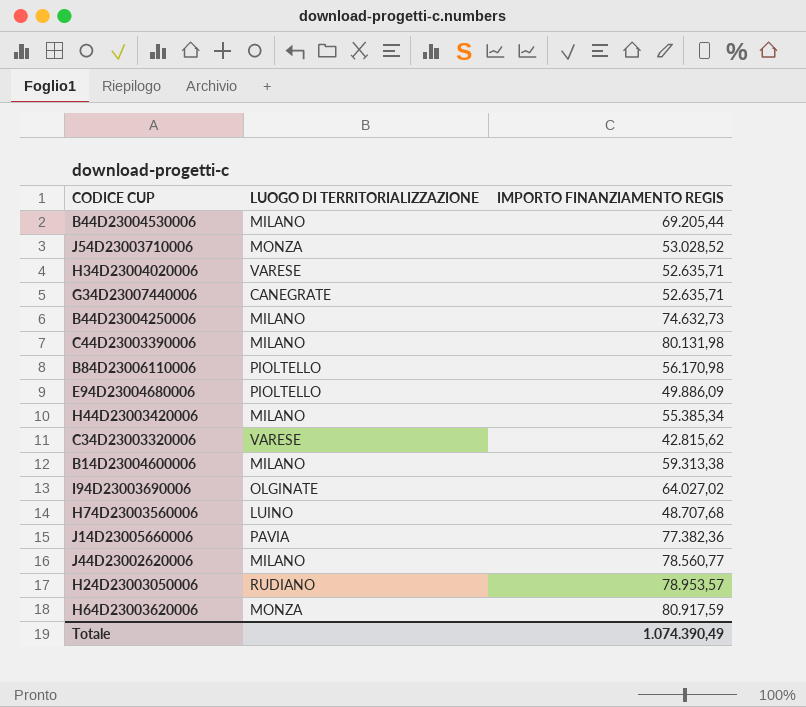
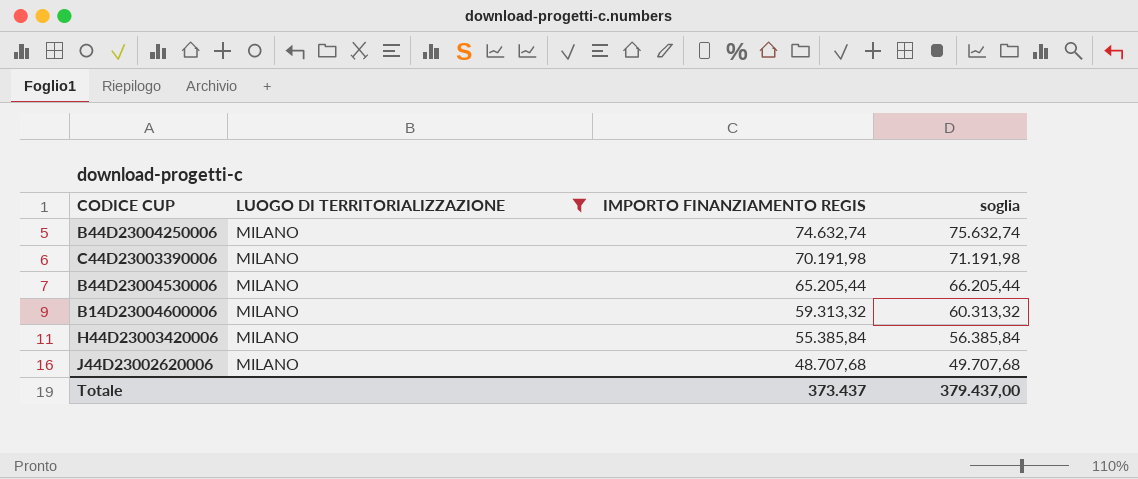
filter: none -> LUOGO DI TERRITORIALIZZAZIONE = MILANO
row order: none -> IMPORTO FINANZIAMENTO REGIS descending
column soglia | formula: none -> [IMPORTO FINANZIAMENTO REGIS] + 1000
B44D23004250006 | IMPORTO FINANZIAMENTO REGIS: 74.632,73 -> 74.632,74
C44D23003390006 | IMPORTO FINANZIAMENTO REGIS: 80.131,98 -> 70.191,98
B44D23004530006 | IMPORTO FINANZIAMENTO REGIS: 69.205,44 -> 65.205,44
B14D23004600006 | IMPORTO FINANZIAMENTO REGIS: 59.313,38 -> 59.313,32
H44D23003420006 | IMPORTO FINANZIAMENTO REGIS: 55.385,34 -> 55.385,84
J44D23002620006 | IMPORTO FINANZIAMENTO REGIS: 78.560,77 -> 48.707,68
Totale | IMPORTO FINANZIAMENTO REGIS: 1.074.390,49 -> 373.437

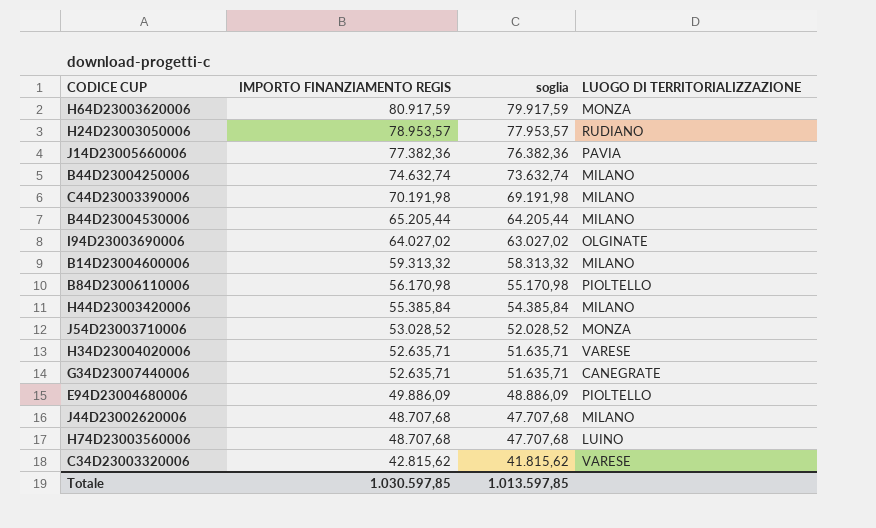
filter: LUOGO DI TERRITORIALIZZAZIONE = MILANO -> none
column soglia | formula: [IMPORTO FINANZIAMENTO REGIS] + 1000 -> [IMPORTO FINANZIAMENTO REGIS] - 1000
column LUOGO DI TERRITORIALIZZAZIONE | position: 2 -> 4
Totale | IMPORTO FINANZIAMENTO REGIS: 373.437 -> 1.030.597,85
Totale | soglia: 379.437,00 -> 1.013.597,85

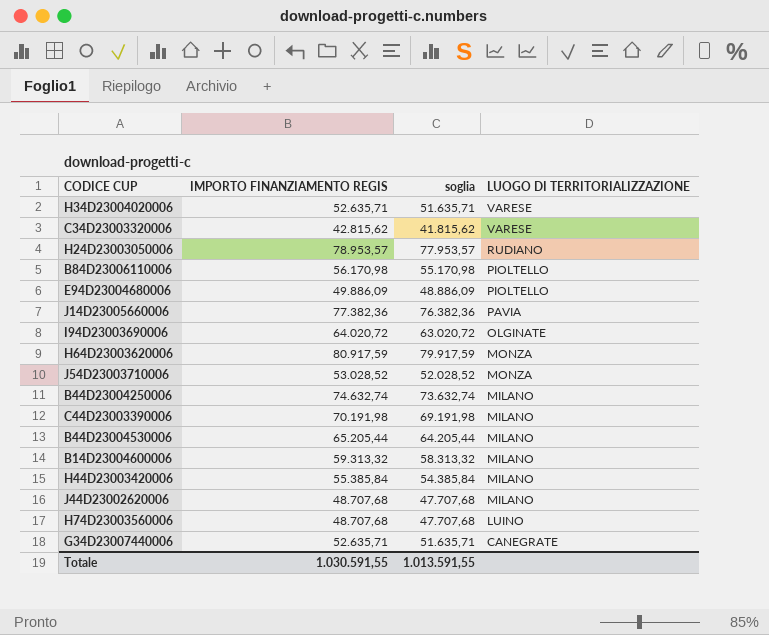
row order: IMPORTO FINANZIAMENTO REGIS descending -> LUOGO DI TERRITORIALIZZAZIONE descending
I94D23003690006 | IMPORTO FINANZIAMENTO REGIS: 64.027,02 -> 64.020,72
I94D23003690006 | soglia: 63.027,02 -> 63.020,72
Totale | IMPORTO FINANZIAMENTO REGIS: 1.030.597,85 -> 1.030.591,55
Totale | soglia: 1.013.597,85 -> 1.013.591,55

